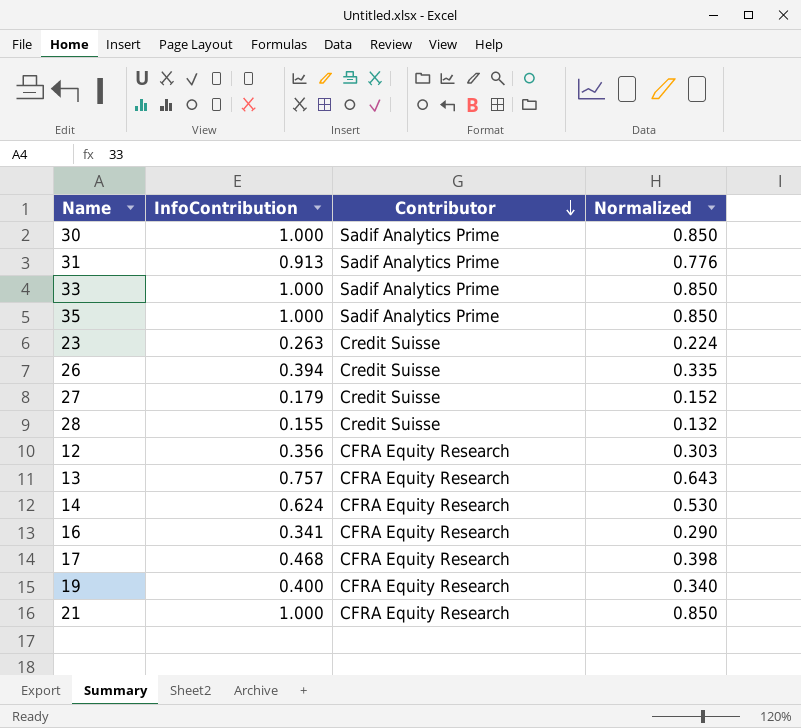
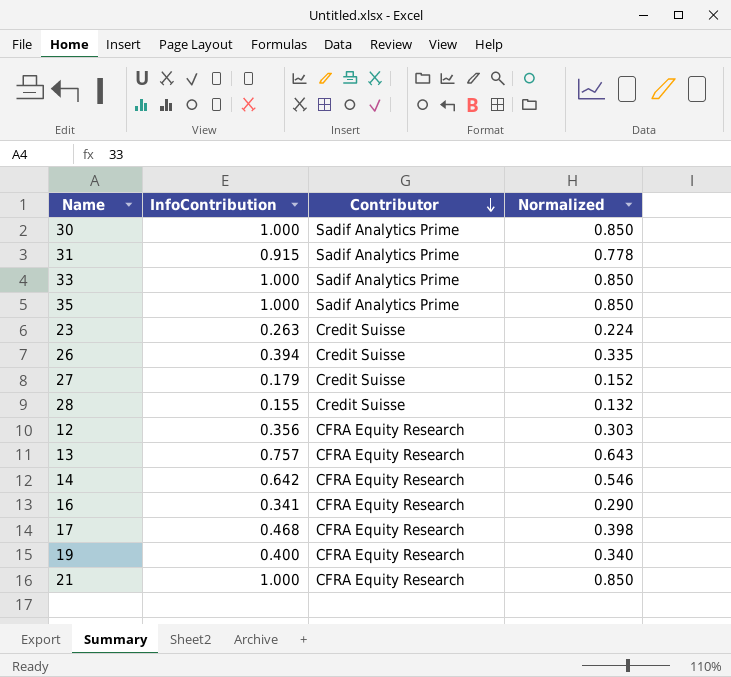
31 | InfoContribution: 0.913 -> 0.915
31 | Normalized: 0.776 -> 0.778
14 | InfoContribution: 0.624 -> 0.642
14 | Normalized: 0.530 -> 0.546

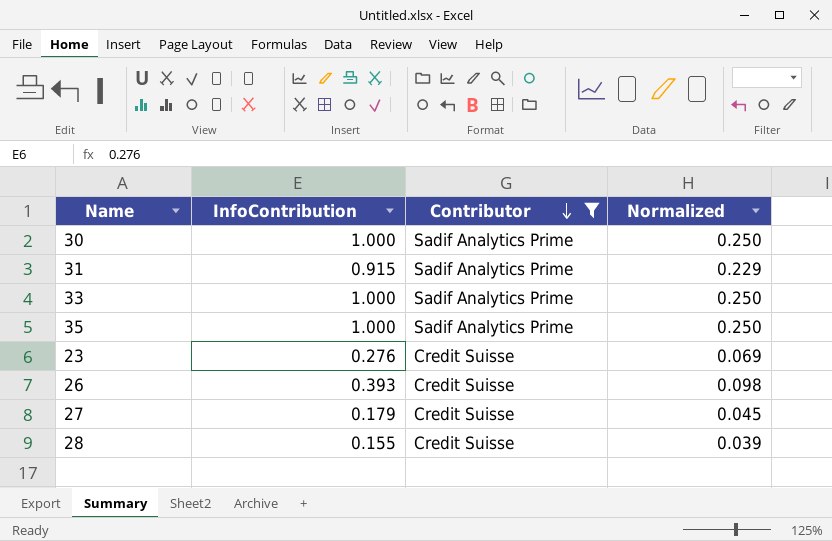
filter: none -> Contributor != CFRA Equity Research
column Normalized | formula: [InfoContribution] * 0.85 -> [InfoContribution] * 0.25
23 | InfoContribution: 0.263 -> 0.276
26 | InfoContribution: 0.394 -> 0.393

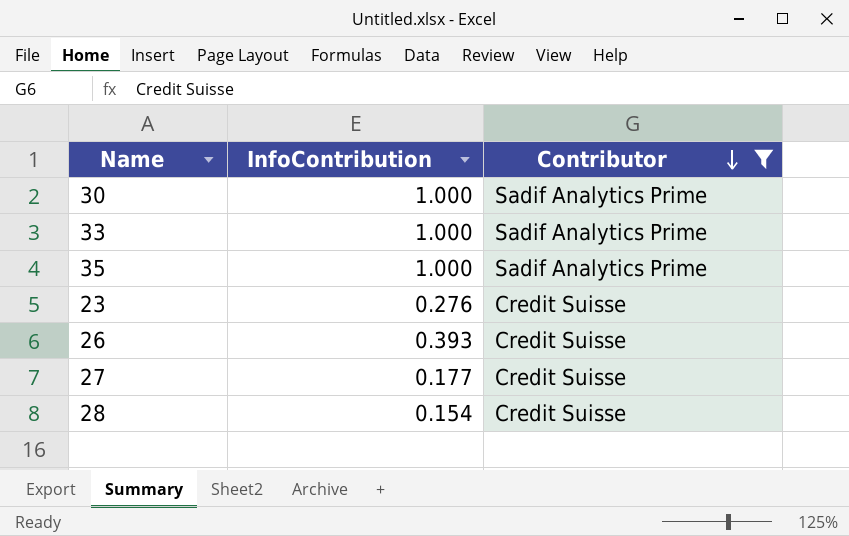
column Normalized | formula: [InfoContribution] * 0.25 -> none
row 31: 0.915 | Sadif Analytics Prime | 0.229 -> none
27 | InfoContribution: 0.179 -> 0.177
28 | InfoContribution: 0.155 -> 0.154

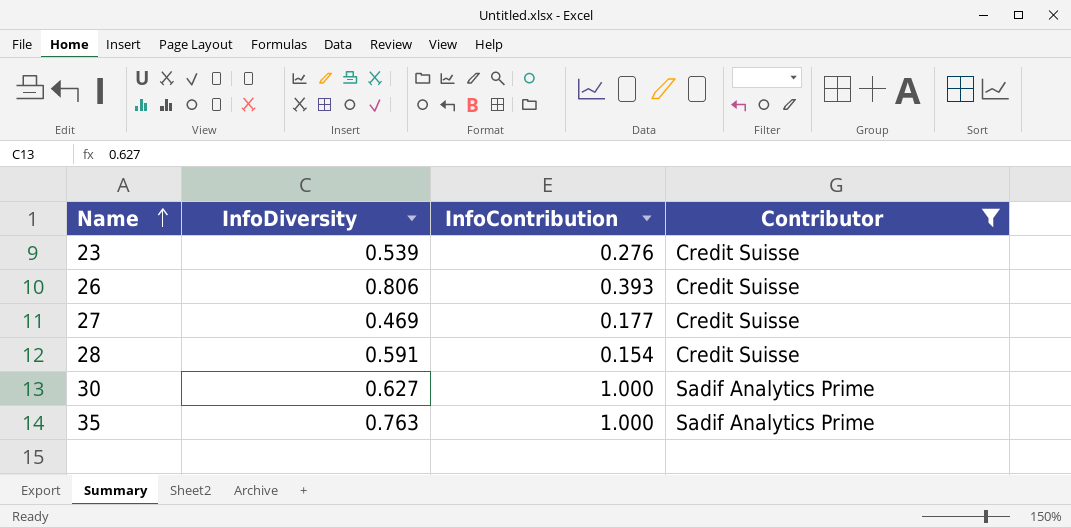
row order: Contributor descending -> Name ascending
column InfoDiversity | position: none -> 2
row 33: 1.000 | Sadif Analytics Prime -> none

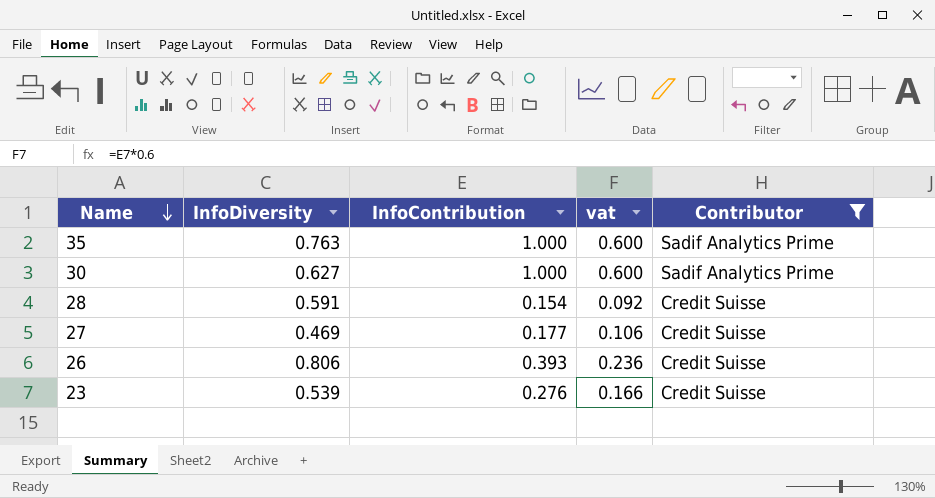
row order: Name ascending -> Name descending
column vat | formula: none -> [InfoContribution] * 0.6

